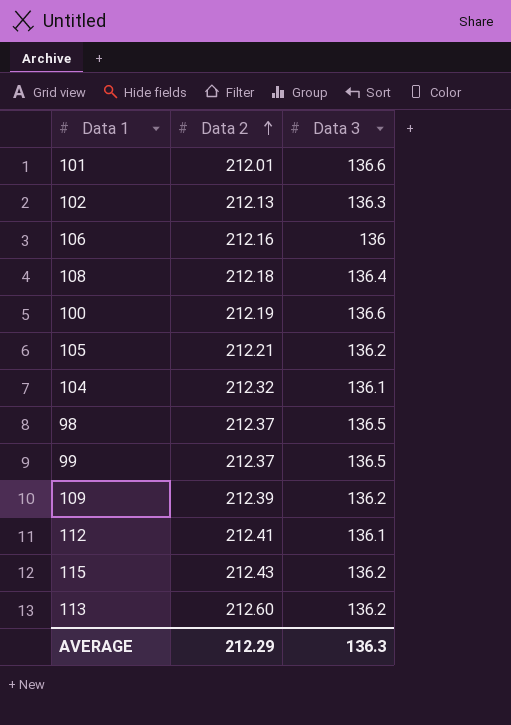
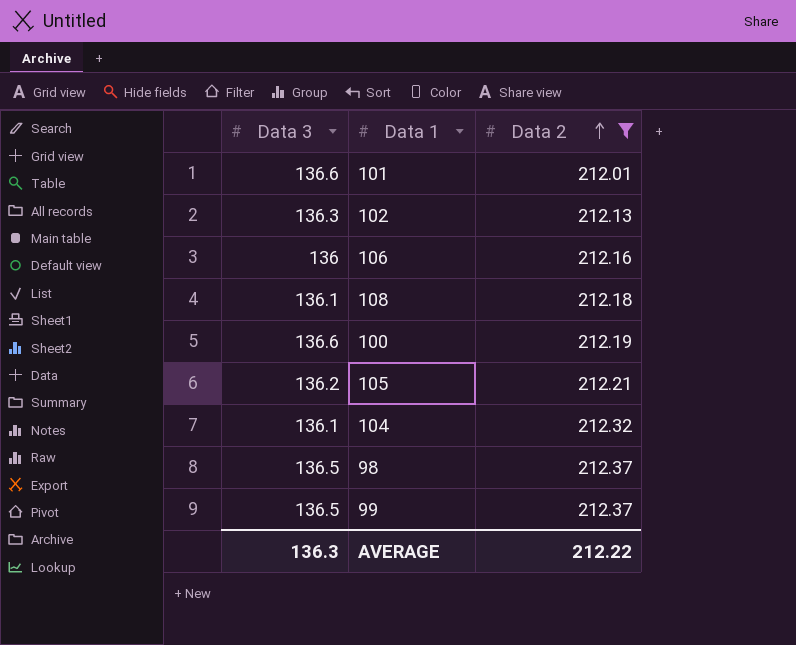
filter: none -> Data 2 <= 212.37
column Data 3 | position: 3 -> 1
108 | Data 3: 136.4 -> 136.1
AVERAGE | Data 2: 212.29 -> 212.22

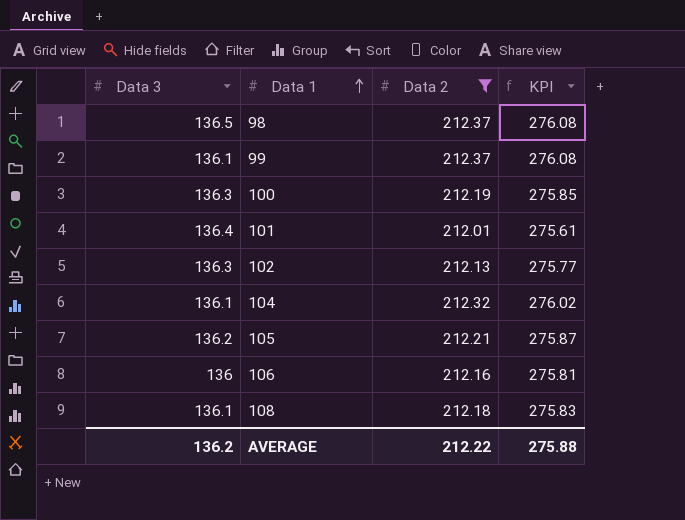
row order: Data 2 ascending -> Data 1 ascending
column KPI | formula: none -> [Data 2] * 1.3
99 | Data 3: 136.5 -> 136.1
100 | Data 3: 136.6 -> 136.3
101 | Data 3: 136.6 -> 136.4
AVERAGE | Data 3: 136.3 -> 136.2

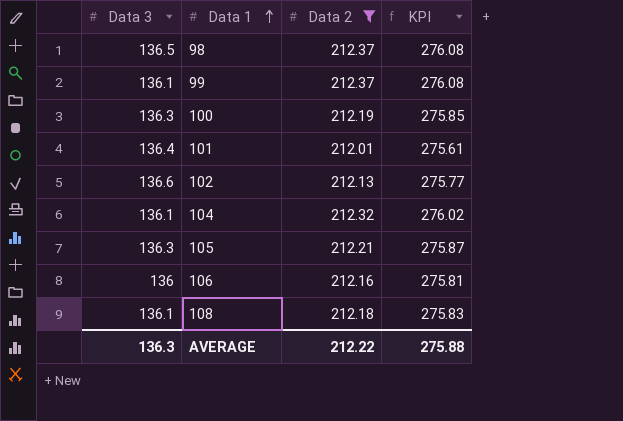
102 | Data 3: 136.3 -> 136.6
105 | Data 3: 136.2 -> 136.3
AVERAGE | Data 3: 136.2 -> 136.3

